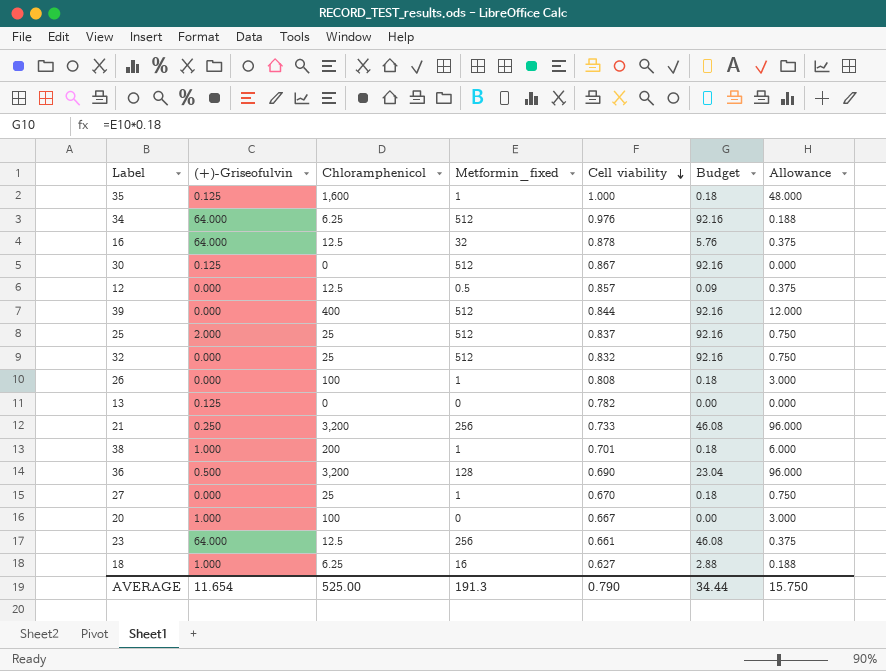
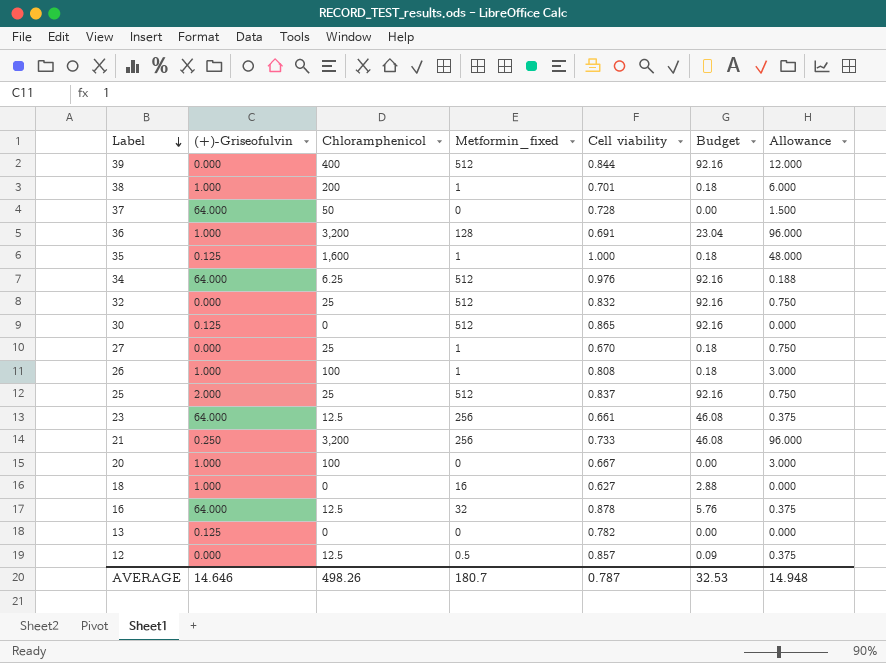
row order: Cell viability descending -> Label descending
row 37: none -> 64.000 | 50 | 0 | 0.728 | 0.00 | 1.500
36 | (+)-Griseofulvin: 0.500 -> 1.000
36 | Cell viability: 0.690 -> 0.691
30 | Cell viability: 0.867 -> 0.865
26 | (+)-Griseofulvin: 0.000 -> 1.000
18 | Chloramphenicol: 6.25 -> 0
18 | Allowance: 0.188 -> 0.000
AVERAGE | (+)-Griseofulvin: 11.654 -> 14.646
AVERAGE | Chloramphenicol: 525.00 -> 498.26
AVERAGE | Metformin_fixed: 191.3 -> 180.7
AVERAGE | Cell viability: 0.790 -> 0.787
AVERAGE | Budget: 34.44 -> 32.53
AVERAGE | Allowance: 15.750 -> 14.948

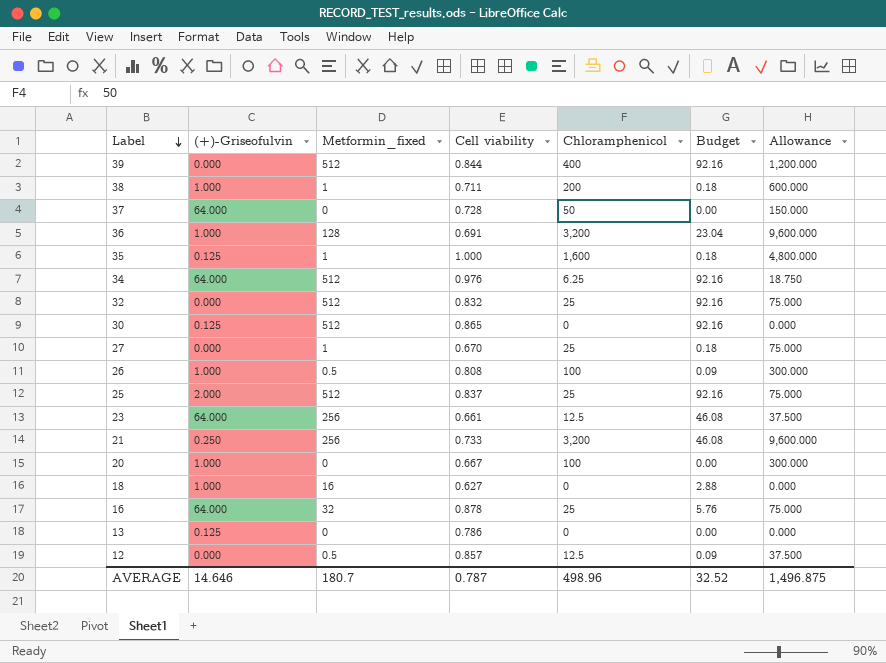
column Chloramphenicol | position: 3 -> 5
column Allowance | formula: [Chloramphenicol] * 0.03 -> [Chloramphenicol] * 3
38 | Cell viability: 0.701 -> 0.711
26 | Metformin_fixed: 1 -> 0.5
26 | Budget: 0.18 -> 0.09
16 | Chloramphenicol: 12.5 -> 25
13 | Cell viability: 0.782 -> 0.786
AVERAGE | Chloramphenicol: 498.26 -> 498.96
AVERAGE | Budget: 32.53 -> 32.52
AVERAGE | Allowance: 14.948 -> 1,496.875

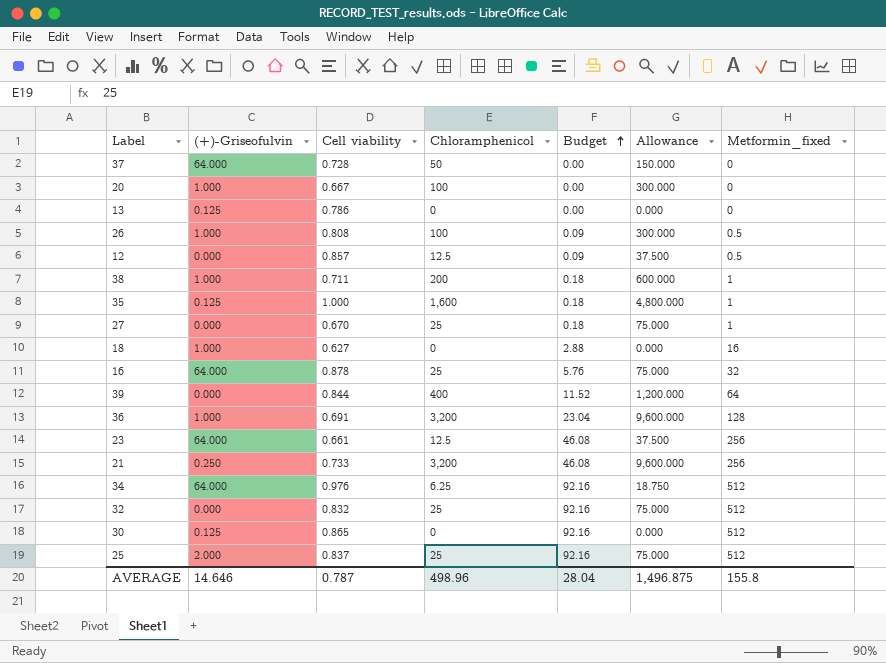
row order: Label descending -> Budget ascending
column Metformin_fixed | position: 3 -> 7
39 | Budget: 92.16 -> 11.52
39 | Metformin_fixed: 512 -> 64
AVERAGE | Budget: 32.52 -> 28.04
AVERAGE | Metformin_fixed: 180.7 -> 155.8

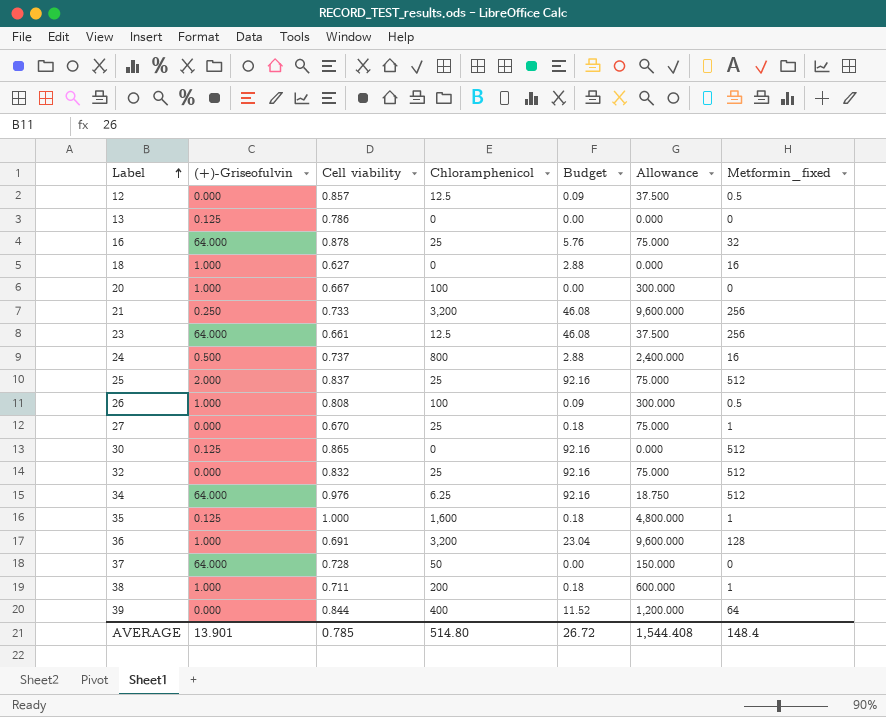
row order: Budget ascending -> Label ascending
row 24: none -> 0.500 | 0.737 | 800 | 2.88 | 2,400.000 | 16
AVERAGE | (+)-Griseofulvin: 14.646 -> 13.901
AVERAGE | Cell viability: 0.787 -> 0.785
AVERAGE | Chloramphenicol: 498.96 -> 514.80
AVERAGE | Budget: 28.04 -> 26.72
AVERAGE | Allowance: 1,496.875 -> 1,544.408
AVERAGE | Metformin_fixed: 155.8 -> 148.4

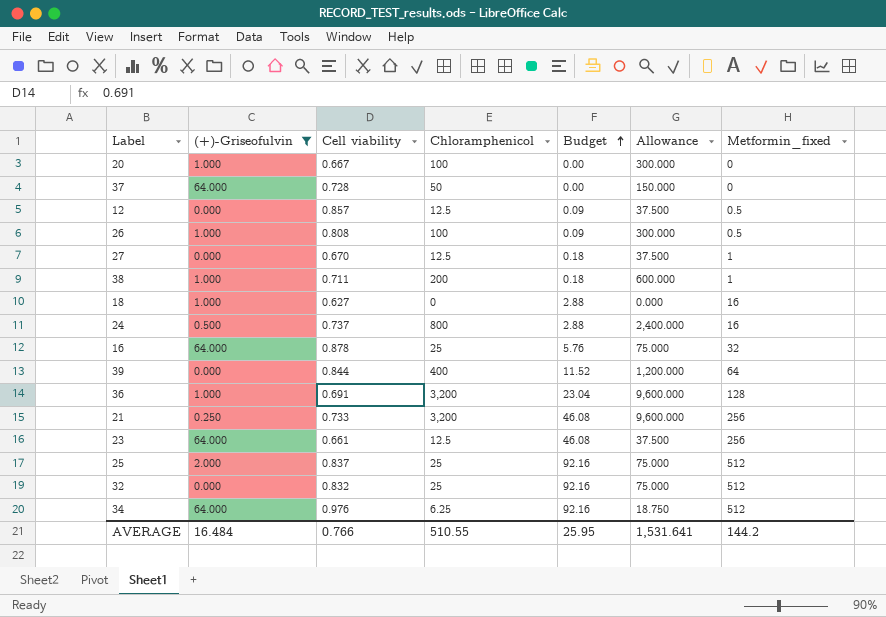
filter: none -> (+)-Griseofulvin != 0.125
row order: Label ascending -> Budget ascending
27 | Chloramphenicol: 25 -> 12.5
27 | Allowance: 75.000 -> 37.500
AVERAGE | (+)-Griseofulvin: 13.901 -> 16.484
AVERAGE | Cell viability: 0.785 -> 0.766
AVERAGE | Chloramphenicol: 514.80 -> 510.55
AVERAGE | Budget: 26.72 -> 25.95
AVERAGE | Allowance: 1,544.408 -> 1,531.641
AVERAGE | Metformin_fixed: 148.4 -> 144.2

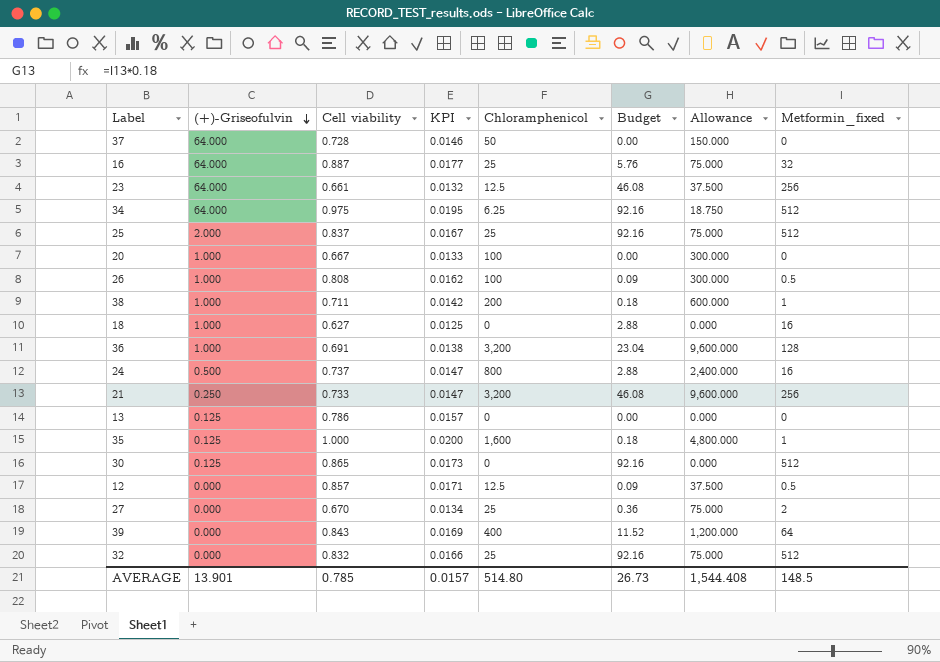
filter: (+)-Griseofulvin != 0.125 -> none
row order: Budget ascending -> (+)-Griseofulvin descending
column KPI | formula: none -> [Cell viability] * 0.02
16 | Cell viability: 0.878 -> 0.887
34 | Cell viability: 0.976 -> 0.975
27 | Chloramphenicol: 12.5 -> 25
27 | Budget: 0.18 -> 0.36
27 | Allowance: 37.500 -> 75.000
27 | Metformin_fixed: 1 -> 2
39 | Cell viability: 0.844 -> 0.843
AVERAGE | (+)-Griseofulvin: 16.484 -> 13.901
AVERAGE | Cell viability: 0.766 -> 0.785
AVERAGE | Chloramphenicol: 510.55 -> 514.80
AVERAGE | Budget: 25.95 -> 26.73
AVERAGE | Allowance: 1,531.641 -> 1,544.408
AVERAGE | Metformin_fixed: 144.2 -> 148.5

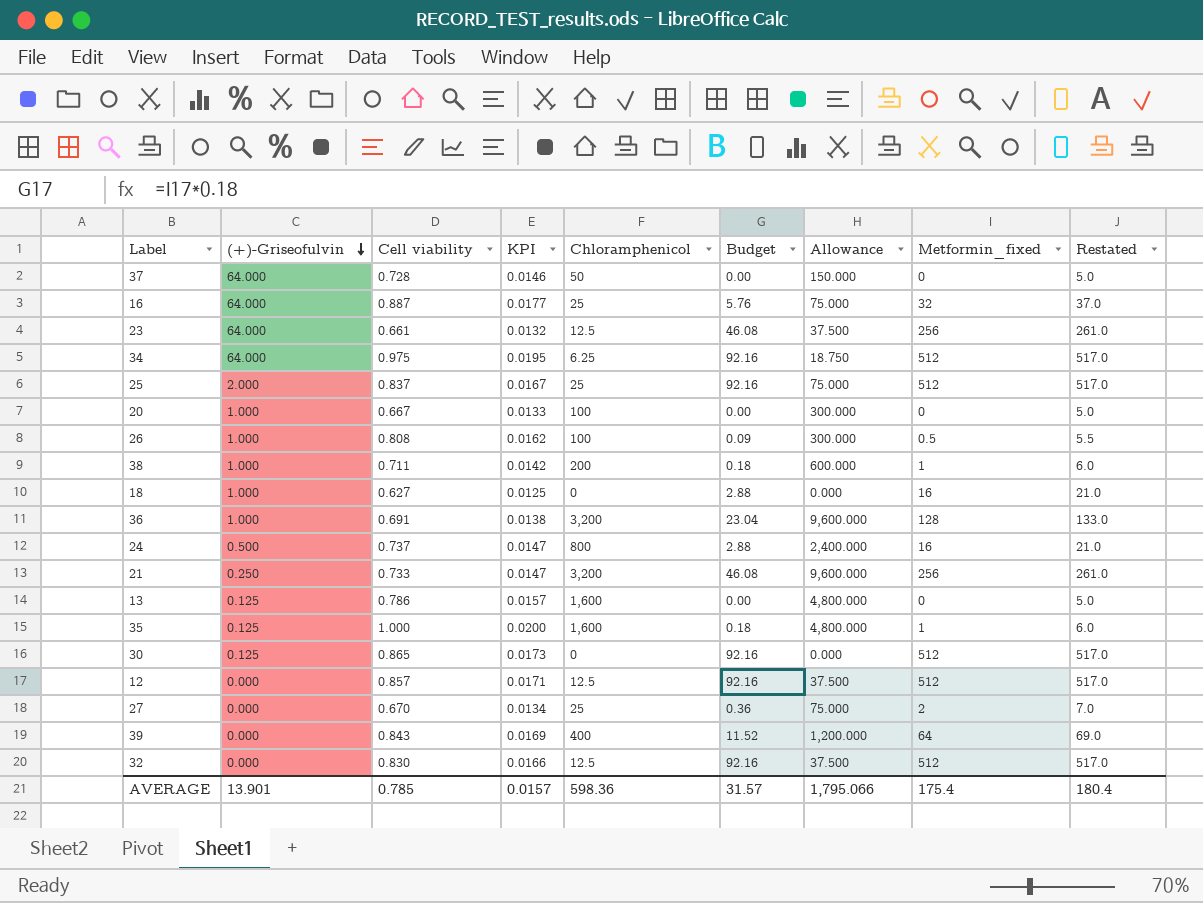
column Restated | formula: none -> [Metformin_fixed] + 5
13 | Chloramphenicol: 0 -> 1,600
13 | Allowance: 0.000 -> 4,800.000
12 | Budget: 0.09 -> 92.16
12 | Metformin_fixed: 0.5 -> 512
32 | Cell viability: 0.832 -> 0.830
32 | Chloramphenicol: 25 -> 12.5
32 | Allowance: 75.000 -> 37.500
AVERAGE | Chloramphenicol: 514.80 -> 598.36
AVERAGE | Budget: 26.73 -> 31.57
AVERAGE | Allowance: 1,544.408 -> 1,795.066
AVERAGE | Metformin_fixed: 148.5 -> 175.4

